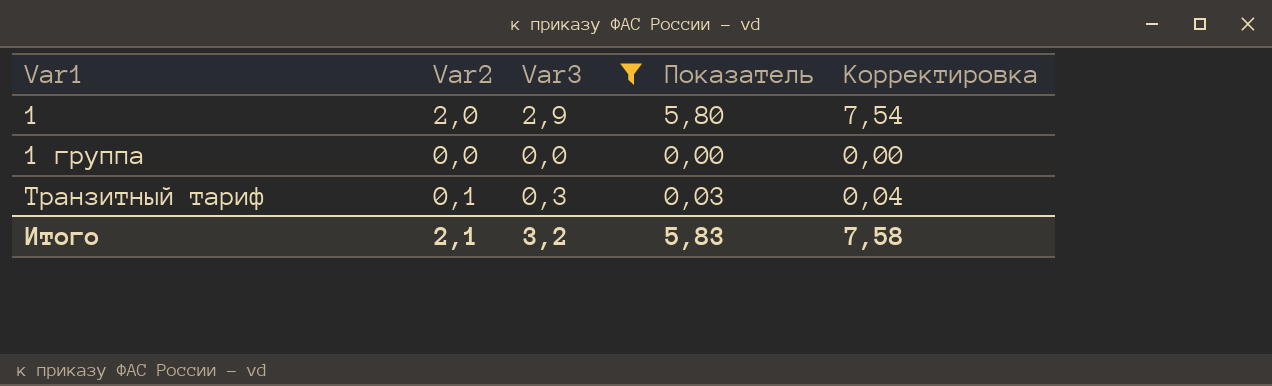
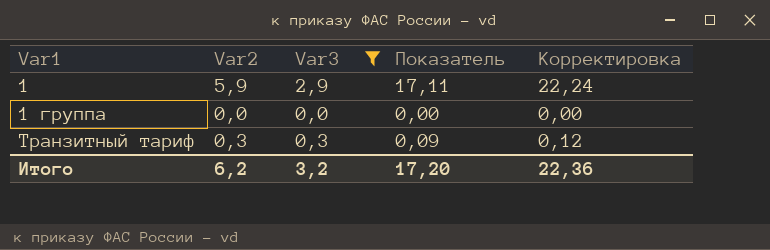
1 | Var2: 2,0 -> 5,9
1 | Показатель: 5,80 -> 17,11
1 | Корректировка: 7,54 -> 22,24
Транзитный тариф | Var2: 0,1 -> 0,3
Транзитный тариф | Показатель: 0,03 -> 0,09
Транзитный тариф | Корректировка: 0,04 -> 0,12
Итого | Var2: 2,1 -> 6,2
Итого | Показатель: 5,83 -> 17,20
Итого | Корректировка: 7,58 -> 22,36

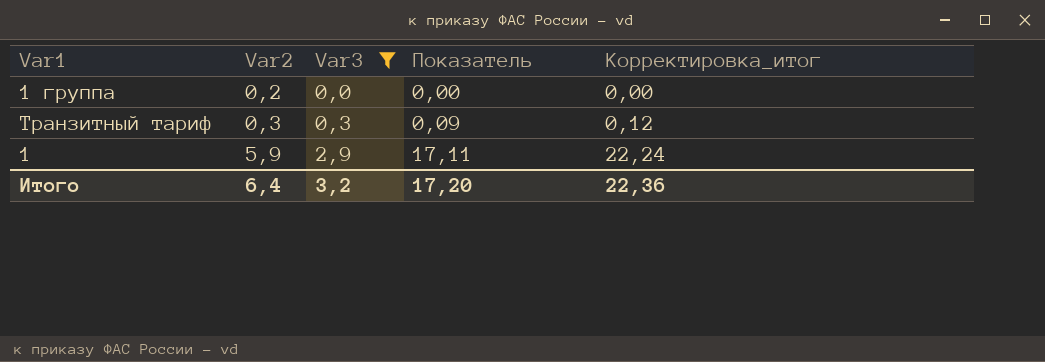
row order: Var1 ascending -> Var2 ascending
column name: Корректировка -> Корректировка_итог
1 группа | Var2: 0,0 -> 0,2
Итого | Var2: 6,2 -> 6,4

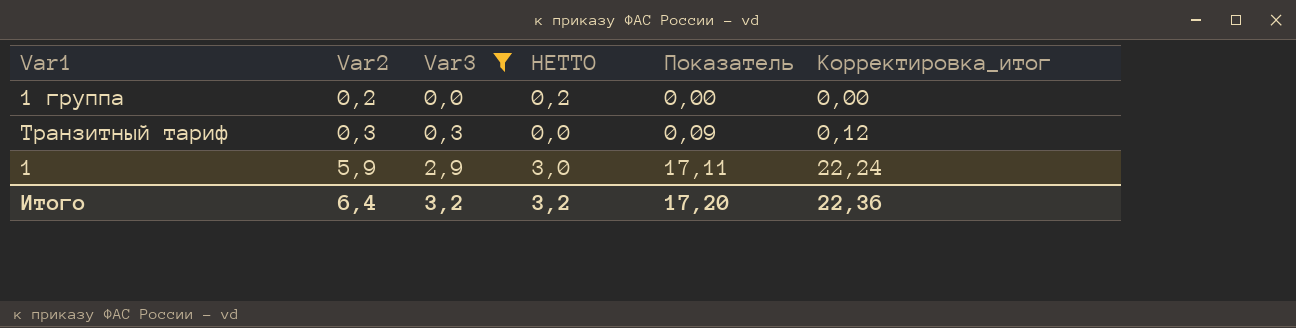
column НЕТТО | formula: none -> [Var2] - [Var3]

